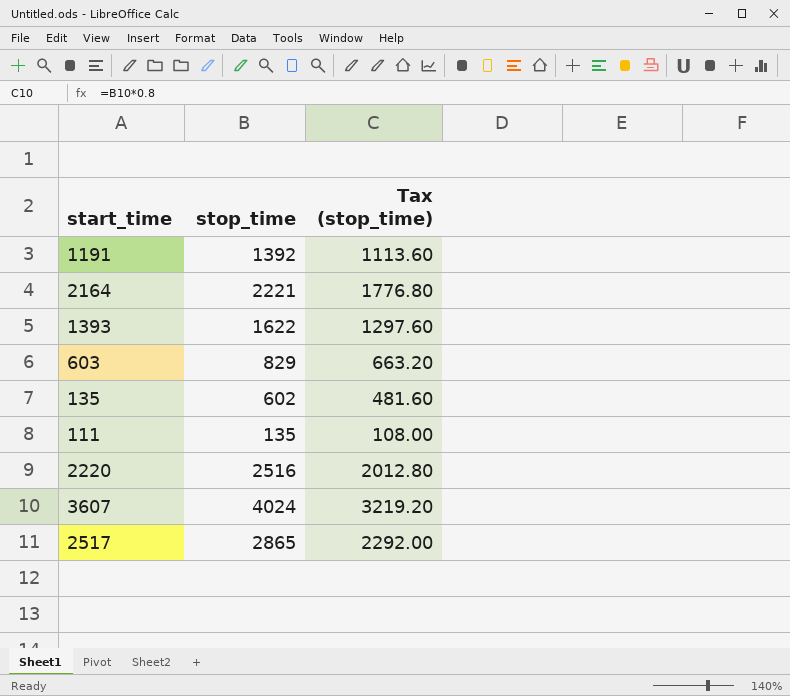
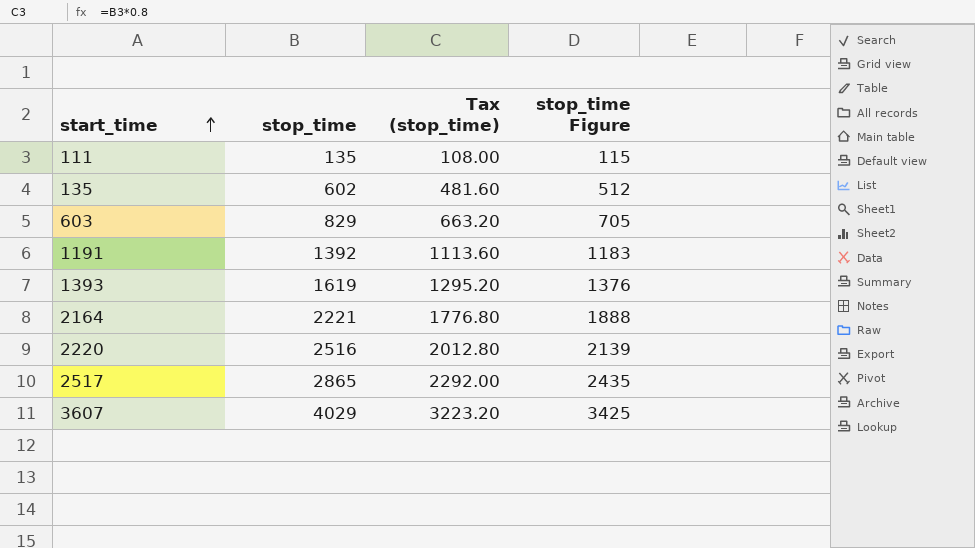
row order: none -> start_time ascending
column stop_time Figure | formula: none -> [stop_time] * 0.85
1393 | stop_time: 1622 -> 1619
1393 | Tax (stop_time): 1297.60 -> 1295.20
3607 | stop_time: 4024 -> 4029
3607 | Tax (stop_time): 3219.20 -> 3223.20

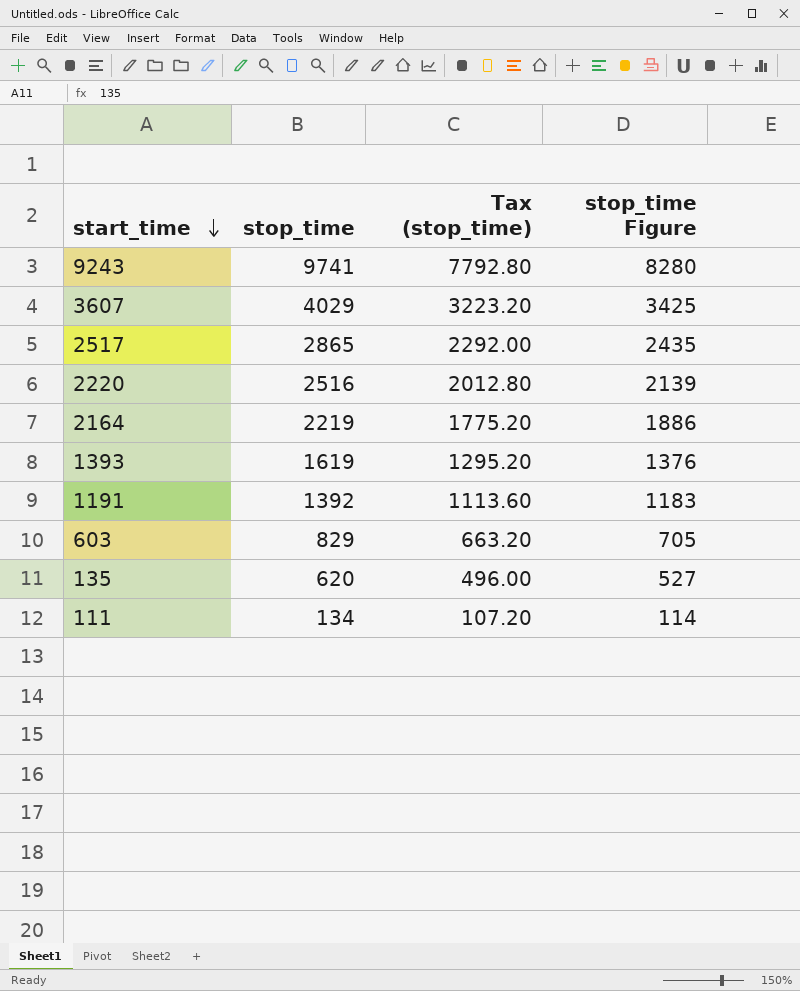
row order: start_time ascending -> start_time descending
row 9243: none -> 9741 | 7792.80 | 8280
2164 | stop_time: 2221 -> 2219
2164 | Tax (stop_time): 1776.80 -> 1775.20
2164 | stop_time Figure: 1888 -> 1886
135 | stop_time: 602 -> 620
135 | Tax (stop_time): 481.60 -> 496.00
135 | stop_time Figure: 512 -> 527
111 | stop_time: 135 -> 134
111 | Tax (stop_time): 108.00 -> 107.20
111 | stop_time Figure: 115 -> 114

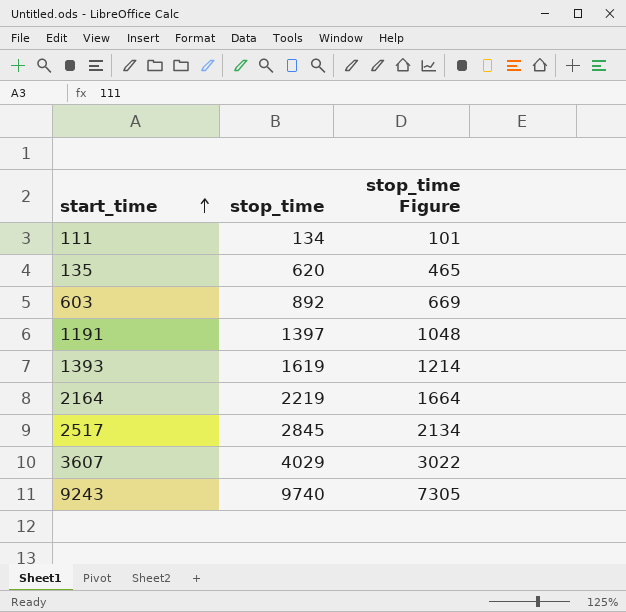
row order: start_time descending -> start_time ascending
column Tax (stop_time) | formula: [stop_time] * 0.8 -> none
column stop_time Figure | formula: [stop_time] * 0.85 -> [stop_time] * 0.75
row 2220: 2516 | 2012.80 | 2139 -> none
603 | stop_time: 829 -> 892
1191 | stop_time: 1392 -> 1397
2517 | stop_time: 2865 -> 2845
9243 | stop_time: 9741 -> 9740

